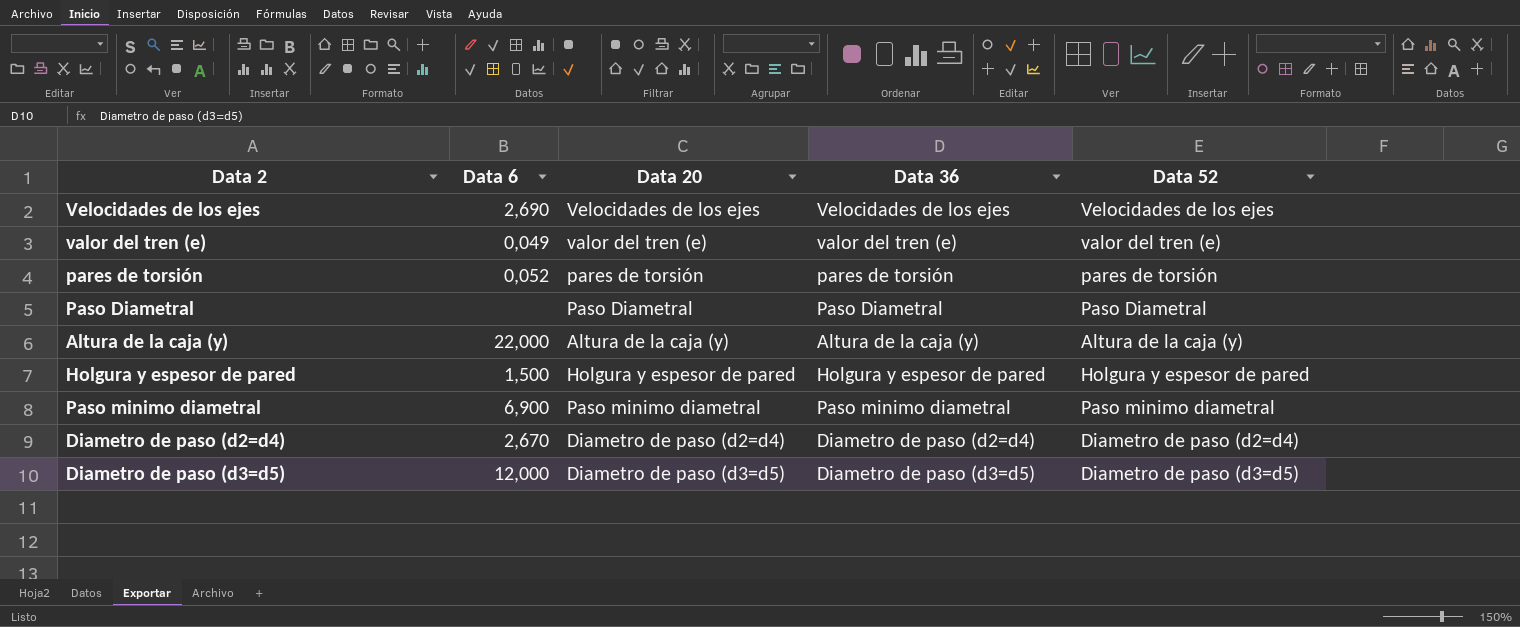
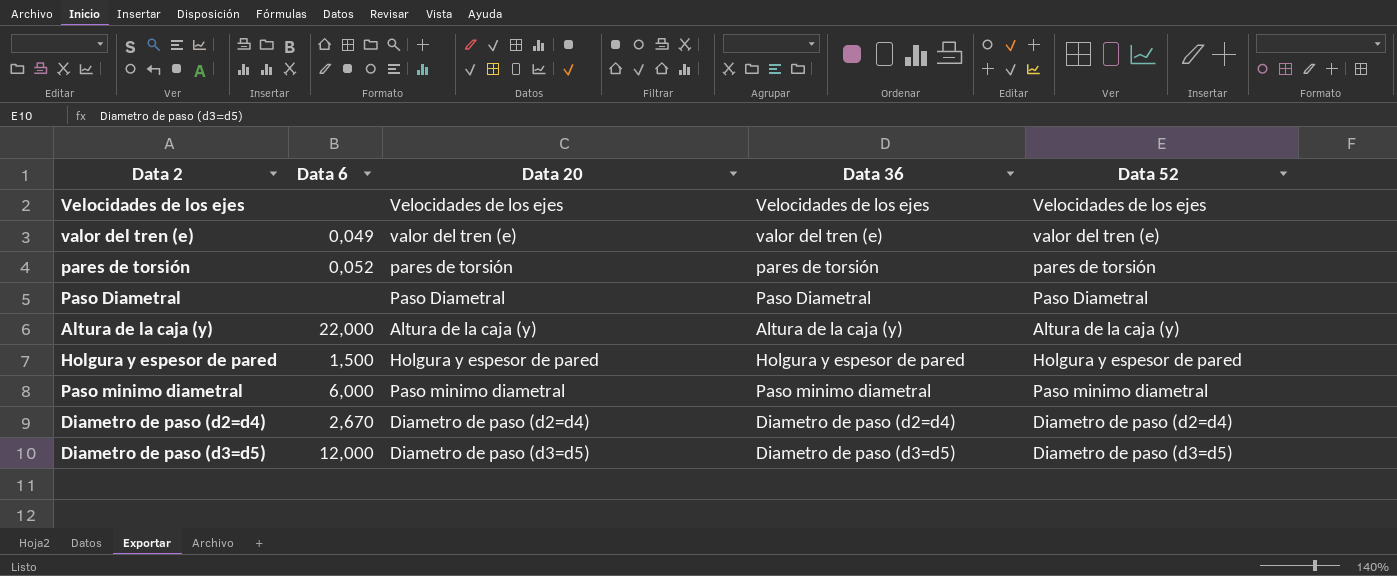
Velocidades de los ejes | Data 6: 2,690 -> none
Paso minimo diametral | Data 6: 6,900 -> 6,000

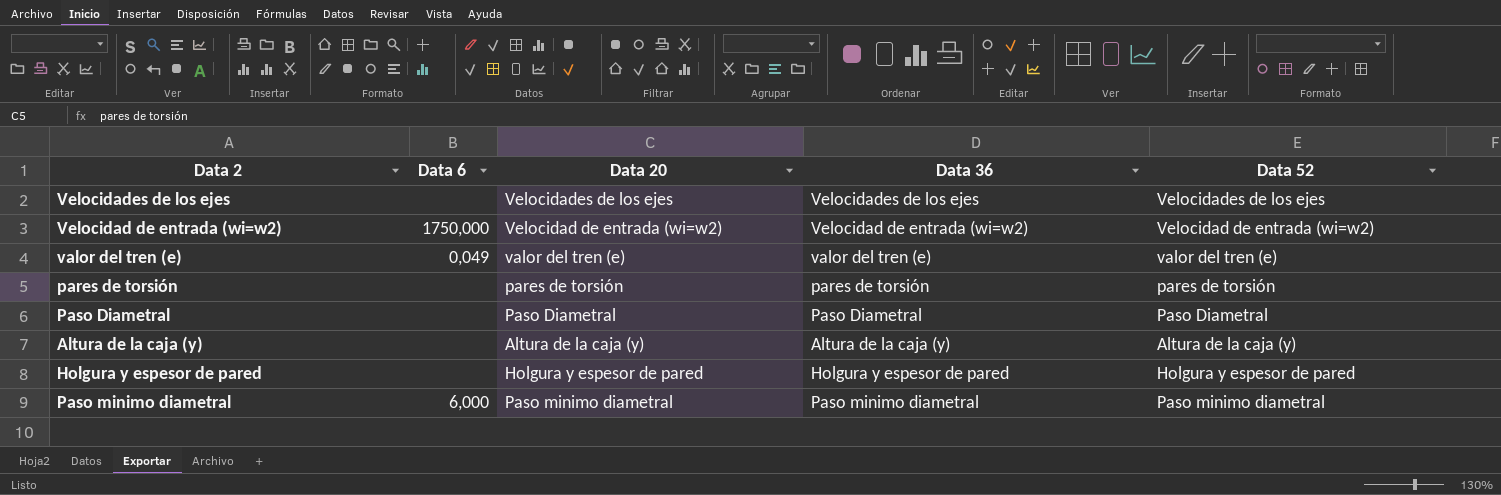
row Diametro de paso (d2=d4): 2,670 | Diametro de paso (d2=d4) | Diametro de paso (d2=d4) | Diametro de paso (d2=d4) -> none
row Diametro de paso (d3=d5): 12,000 | Diametro de paso (d3=d5) | Diametro de paso (d3=d5) | Diametro de paso (d3=d5) -> none
row Velocidad de entrada (wi=w2): none -> 1750,000 | Velocidad de entrada (wi=w2) | Velocidad de entrada (wi=w2) | Velocidad de entrada (wi=w2)
pares de torsión | Data 6: 0,052 -> none
Altura de la caja (y) | Data 6: 22,000 -> none
Holgura y espesor de pared | Data 6: 1,500 -> none

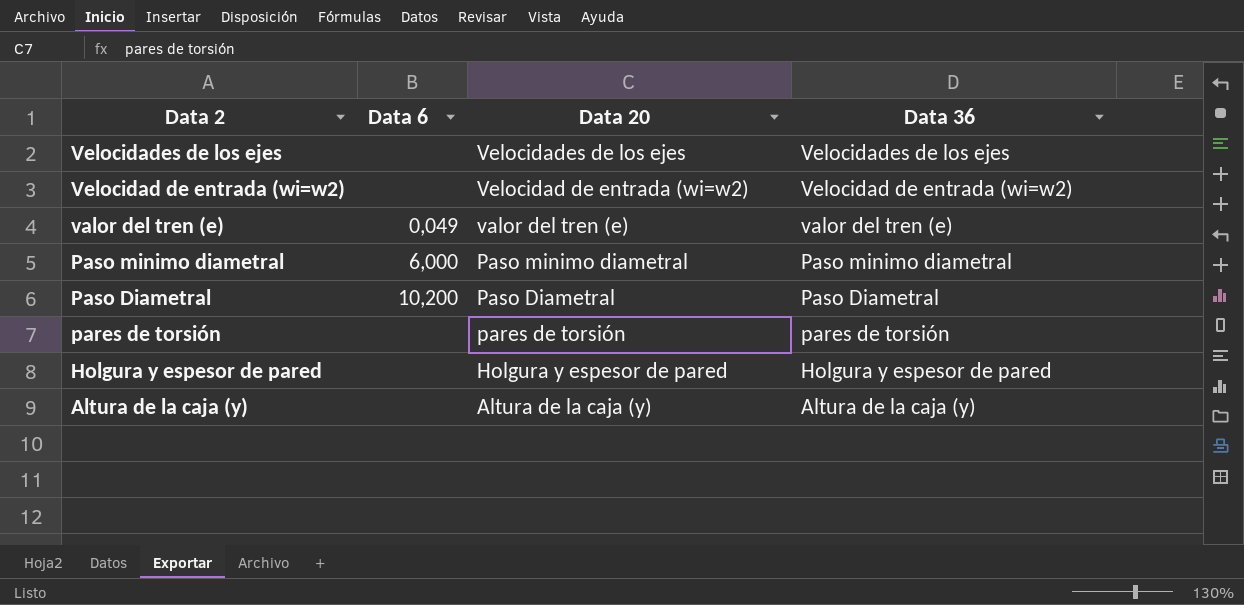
row order: none -> Data 2 descending
column Data 52 | position: 5 -> none
Velocidad de entrada (wi=w2) | Data 6: 1750,000 -> none
Paso Diametral | Data 6: none -> 10,200

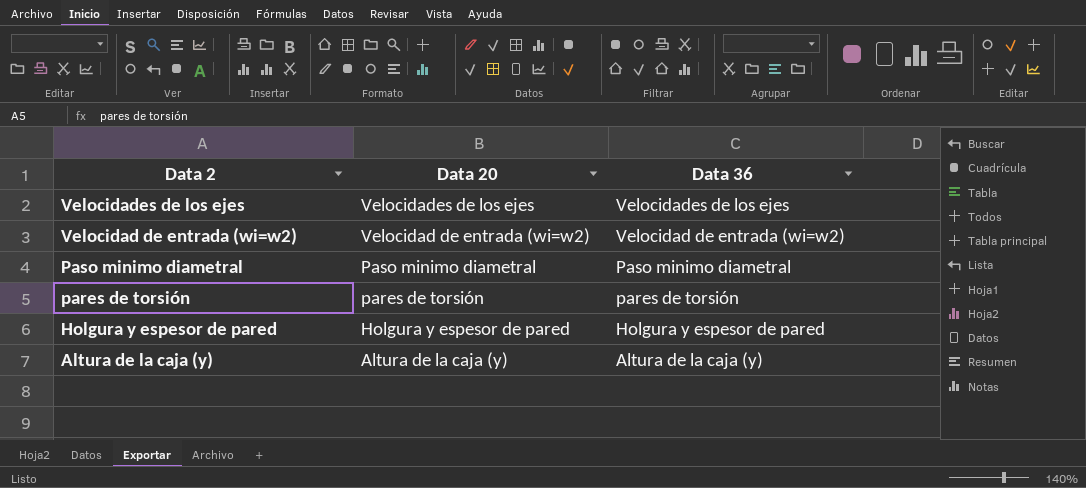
column Data 6 | position: 2 -> none
row valor del tren (e): 0,049 | valor del tren (e) | valor del tren (e) -> none
row Paso Diametral: 10,200 | Paso Diametral | Paso Diametral -> none

